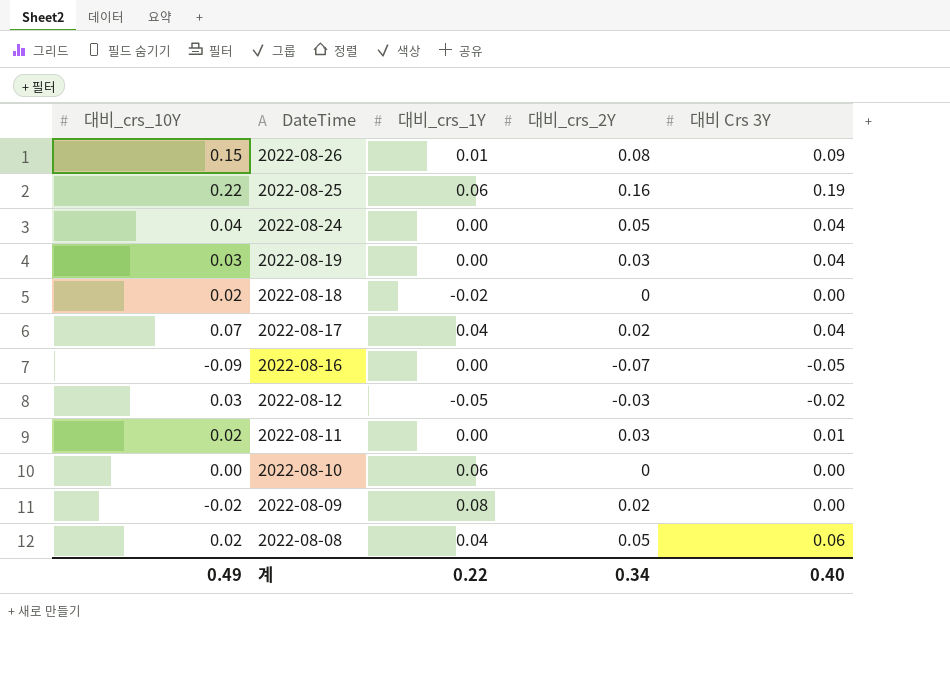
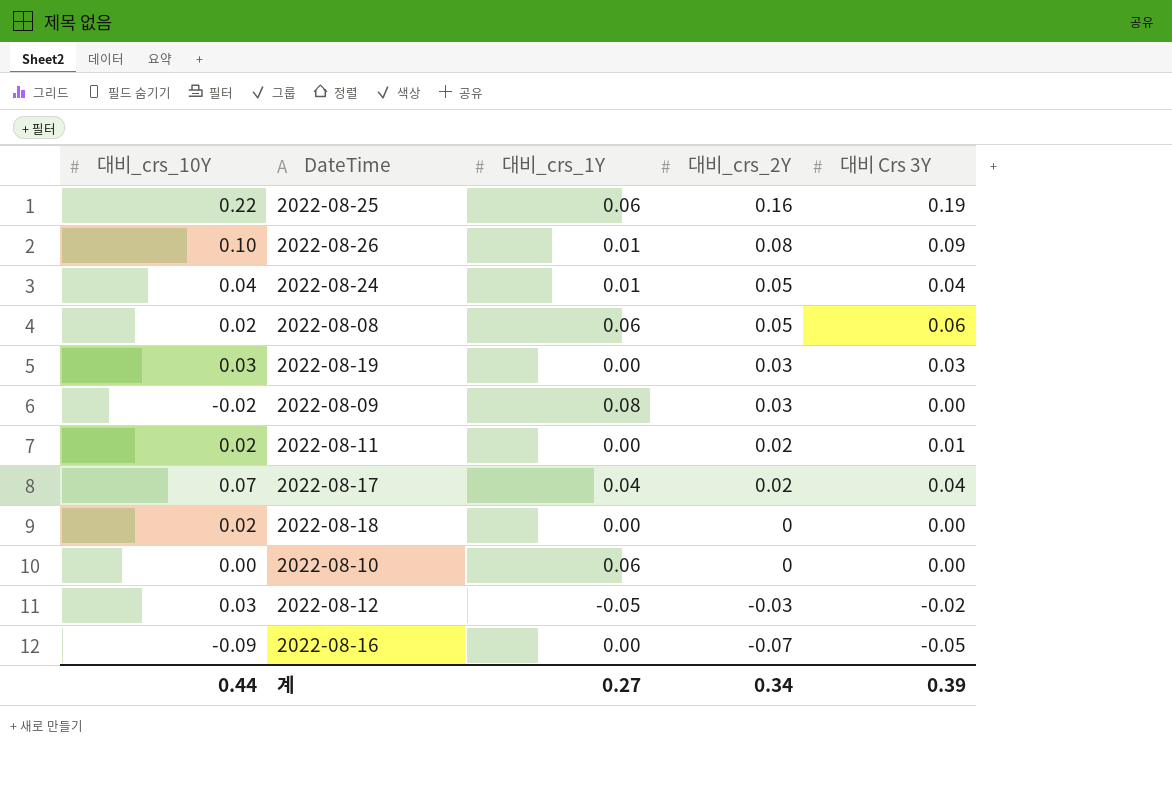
row order: DateTime descending -> 대비_crs_2Y descending
2022-08-26 | 대비_crs_10Y: 0.15 -> 0.10
2022-08-24 | 대비_crs_1Y: 0.00 -> 0.01
2022-08-08 | 대비_crs_1Y: 0.04 -> 0.06
2022-08-19 | 대비 Crs 3Y: 0.04 -> 0.03
2022-08-09 | 대비_crs_2Y: 0.02 -> 0.03
2022-08-11 | 대비_crs_2Y: 0.03 -> 0.02
2022-08-18 | 대비_crs_1Y: -0.02 -> 0.00
계 | 대비_crs_10Y: 0.49 -> 0.44
계 | 대비_crs_1Y: 0.22 -> 0.27
계 | 대비 Crs 3Y: 0.40 -> 0.39

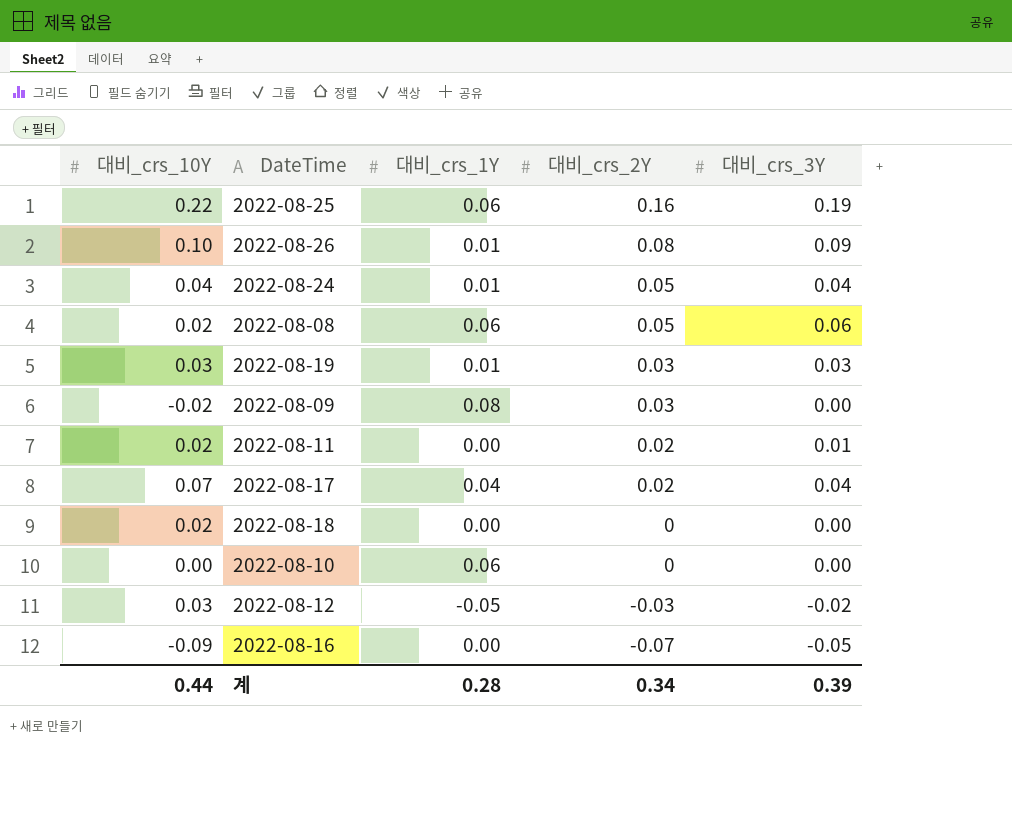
column name: 대비 Crs 3Y -> 대비_crs_3Y
2022-08-19 | 대비_crs_1Y: 0.00 -> 0.01
계 | 대비_crs_1Y: 0.27 -> 0.28

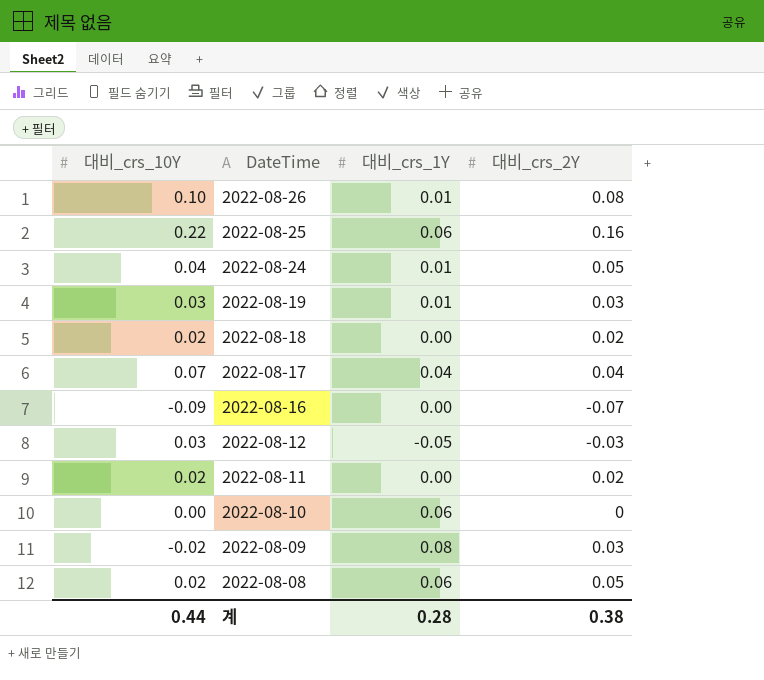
row order: 대비_crs_2Y descending -> DateTime descending
column 대비_crs_3Y | position: 5 -> none
2022-08-18 | 대비_crs_2Y: 0 -> 0.02
2022-08-17 | 대비_crs_2Y: 0.02 -> 0.04
계 | 대비_crs_2Y: 0.34 -> 0.38

